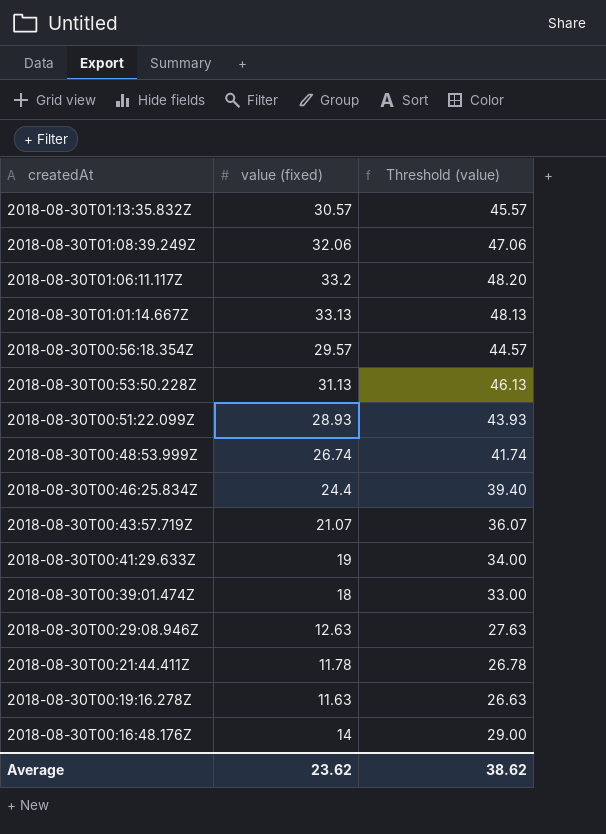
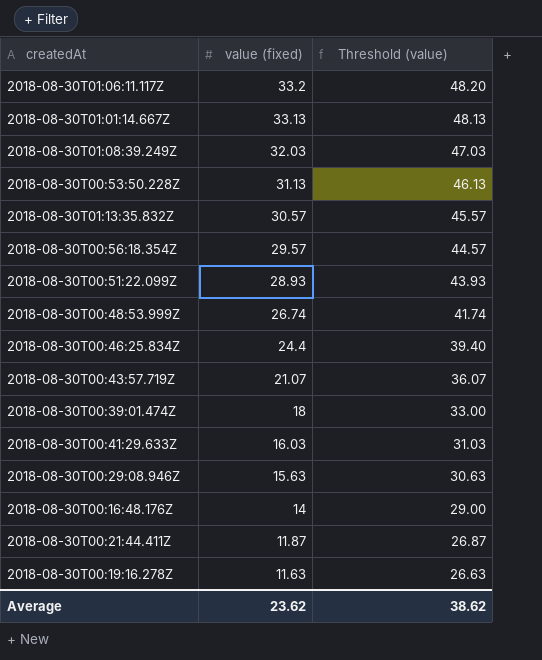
row order: createdAt descending -> value (fixed) descending
2018-08-30T01:08:39.249Z | value (fixed): 32.06 -> 32.03
2018-08-30T01:08:39.249Z | Threshold (value): 47.06 -> 47.03
2018-08-30T00:41:29.633Z | value (fixed): 19 -> 16.03
2018-08-30T00:41:29.633Z | Threshold (value): 34.00 -> 31.03
2018-08-30T00:29:08.946Z | value (fixed): 12.63 -> 15.63
2018-08-30T00:29:08.946Z | Threshold (value): 27.63 -> 30.63
2018-08-30T00:21:44.411Z | value (fixed): 11.78 -> 11.87
2018-08-30T00:21:44.411Z | Threshold (value): 26.78 -> 26.87

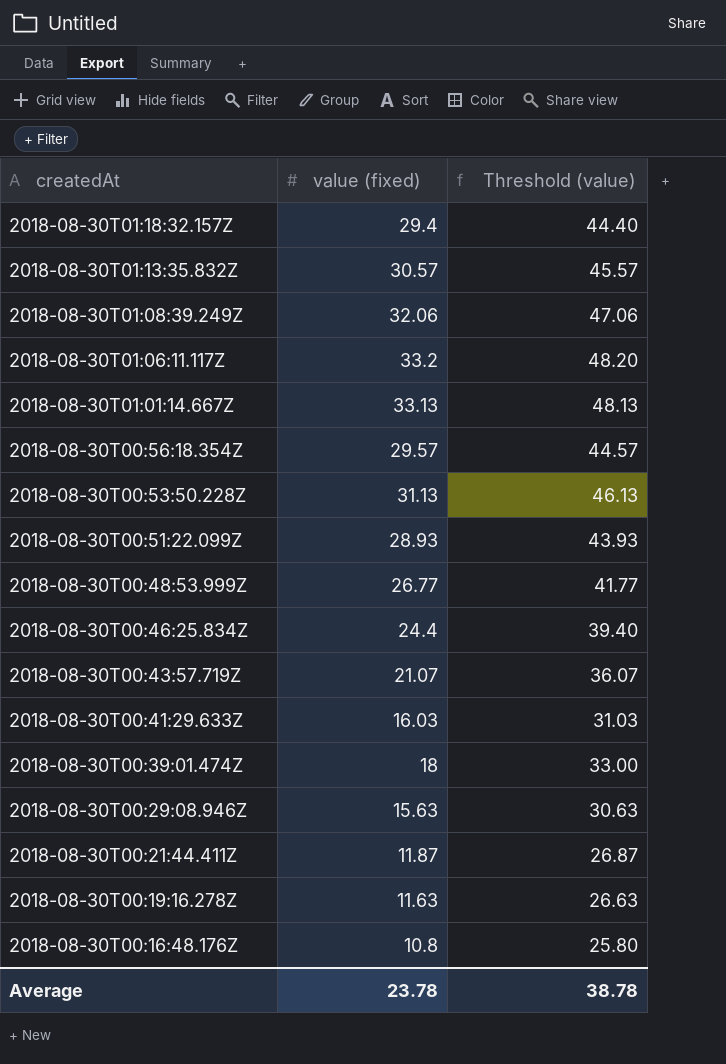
row order: value (fixed) descending -> createdAt descending
row 2018-08-30T01:18:32.157Z: none -> 29.4 | 44.40
2018-08-30T01:08:39.249Z | value (fixed): 32.03 -> 32.06
2018-08-30T01:08:39.249Z | Threshold (value): 47.03 -> 47.06
2018-08-30T00:48:53.999Z | value (fixed): 26.74 -> 26.77
2018-08-30T00:48:53.999Z | Threshold (value): 41.74 -> 41.77
2018-08-30T00:16:48.176Z | value (fixed): 14 -> 10.8
2018-08-30T00:16:48.176Z | Threshold (value): 29.00 -> 25.80
Average | value (fixed): 23.62 -> 23.78
Average | Threshold (value): 38.62 -> 38.78

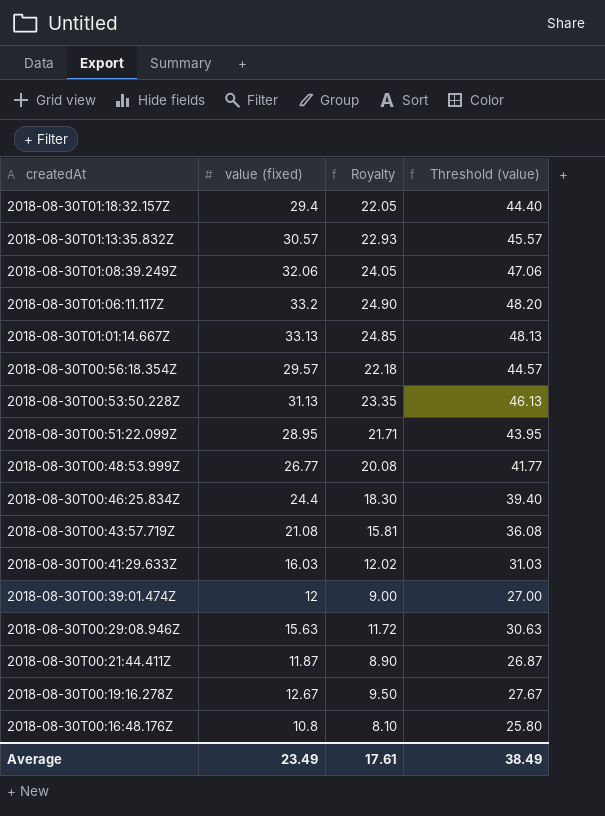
column Royalty | formula: none -> [value (fixed)] * 0.75
2018-08-30T00:51:22.099Z | value (fixed): 28.93 -> 28.95
2018-08-30T00:51:22.099Z | Threshold (value): 43.93 -> 43.95
2018-08-30T00:43:57.719Z | value (fixed): 21.07 -> 21.08
2018-08-30T00:43:57.719Z | Threshold (value): 36.07 -> 36.08
2018-08-30T00:39:01.474Z | value (fixed): 18 -> 12
2018-08-30T00:39:01.474Z | Threshold (value): 33.00 -> 27.00
2018-08-30T00:19:16.278Z | value (fixed): 11.63 -> 12.67
2018-08-30T00:19:16.278Z | Threshold (value): 26.63 -> 27.67
Average | value (fixed): 23.78 -> 23.49
Average | Threshold (value): 38.78 -> 38.49

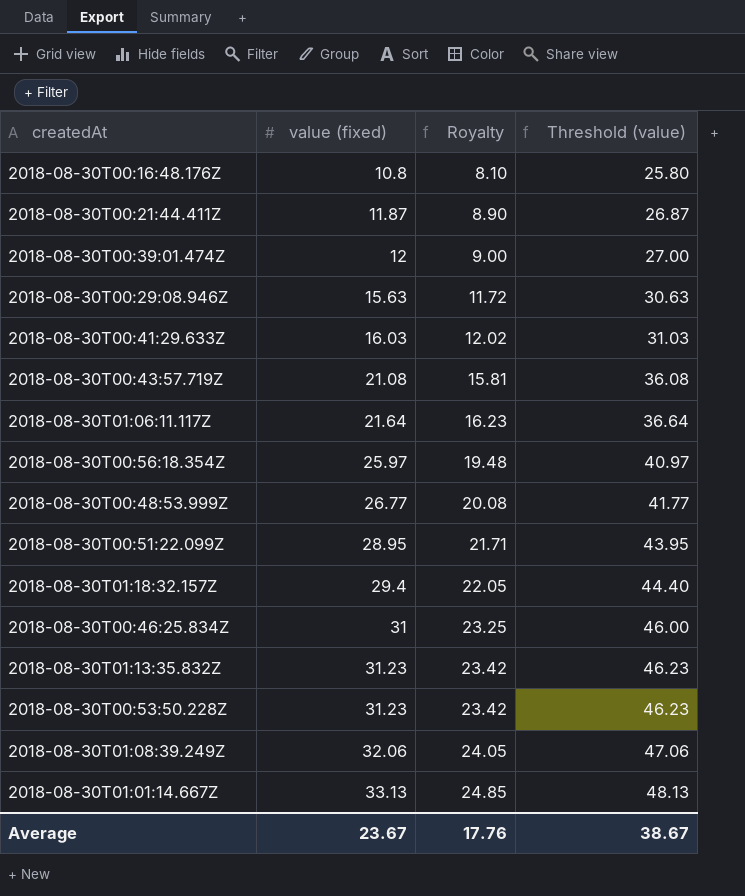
row order: createdAt descending -> value (fixed) ascending
row 2018-08-30T00:19:16.278Z: 12.67 | 9.50 | 27.67 -> none
2018-08-30T01:06:11.117Z | value (fixed): 33.2 -> 21.64
2018-08-30T01:06:11.117Z | Royalty: 24.90 -> 16.23
2018-08-30T01:06:11.117Z | Threshold (value): 48.20 -> 36.64
2018-08-30T00:56:18.354Z | value (fixed): 29.57 -> 25.97
2018-08-30T00:56:18.354Z | Royalty: 22.18 -> 19.48
2018-08-30T00:56:18.354Z | Threshold (value): 44.57 -> 40.97
2018-08-30T00:46:25.834Z | value (fixed): 24.4 -> 31
2018-08-30T00:46:25.834Z | Royalty: 18.30 -> 23.25
2018-08-30T00:46:25.834Z | Threshold (value): 39.40 -> 46.00
2018-08-30T01:13:35.832Z | value (fixed): 30.57 -> 31.23
2018-08-30T01:13:35.832Z | Royalty: 22.93 -> 23.42
2018-08-30T01:13:35.832Z | Threshold (value): 45.57 -> 46.23
2018-08-30T00:53:50.228Z | value (fixed): 31.13 -> 31.23
2018-08-30T00:53:50.228Z | Royalty: 23.35 -> 23.42
2018-08-30T00:53:50.228Z | Threshold (value): 46.13 -> 46.23
Average | value (fixed): 23.49 -> 23.67
Average | Royalty: 17.61 -> 17.76
Average | Threshold (value): 38.49 -> 38.67

